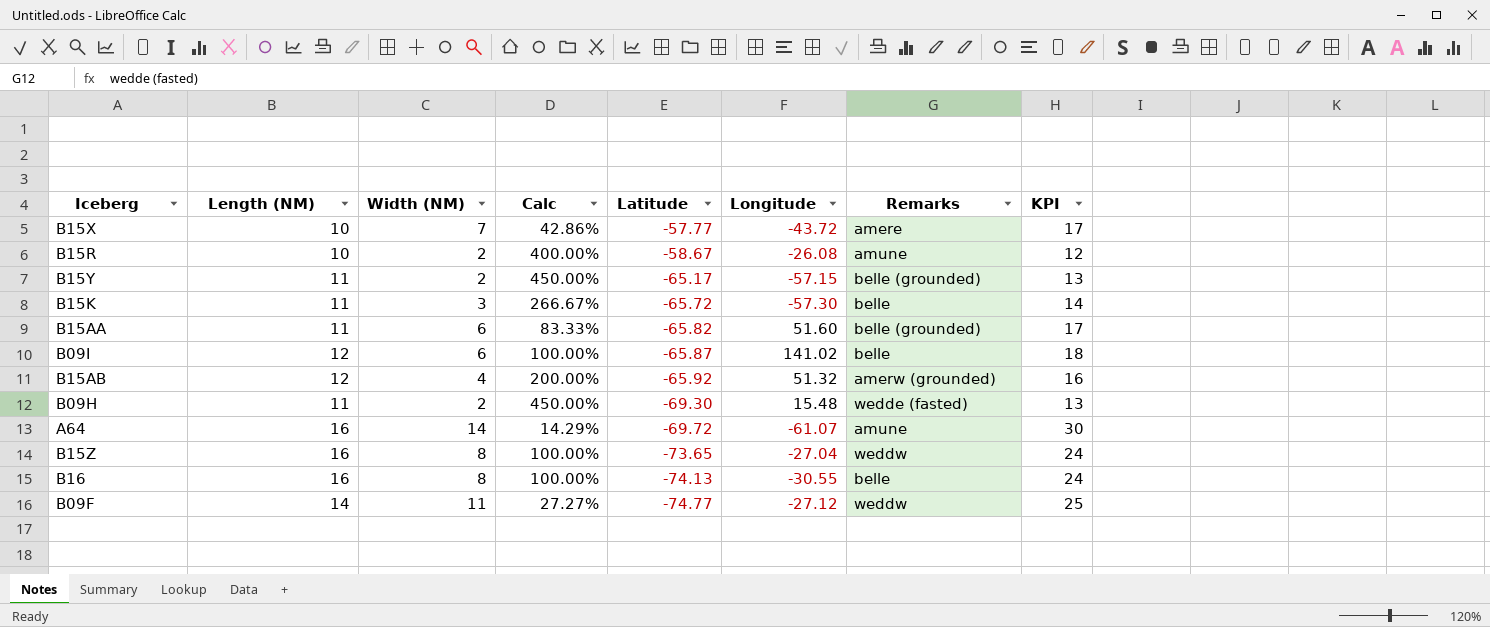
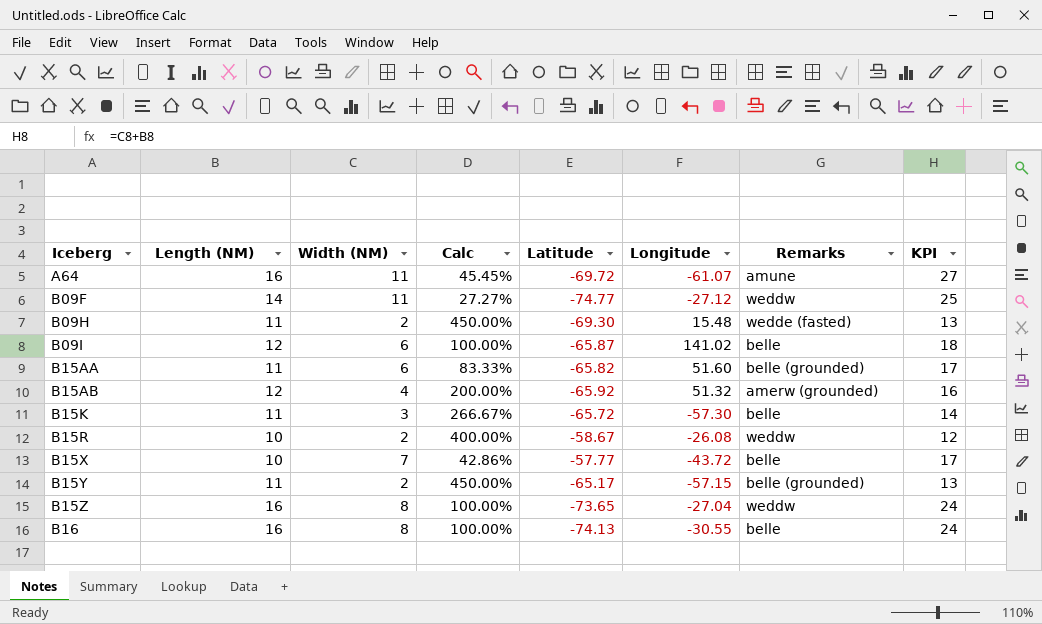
row order: Latitude descending -> Iceberg ascending
A64 | Width (NM): 14 -> 11
A64 | Calc: 14.29% -> 45.45%
A64 | KPI: 30 -> 27
B15R | Remarks: amune -> weddw
B15X | Remarks: amere -> belle

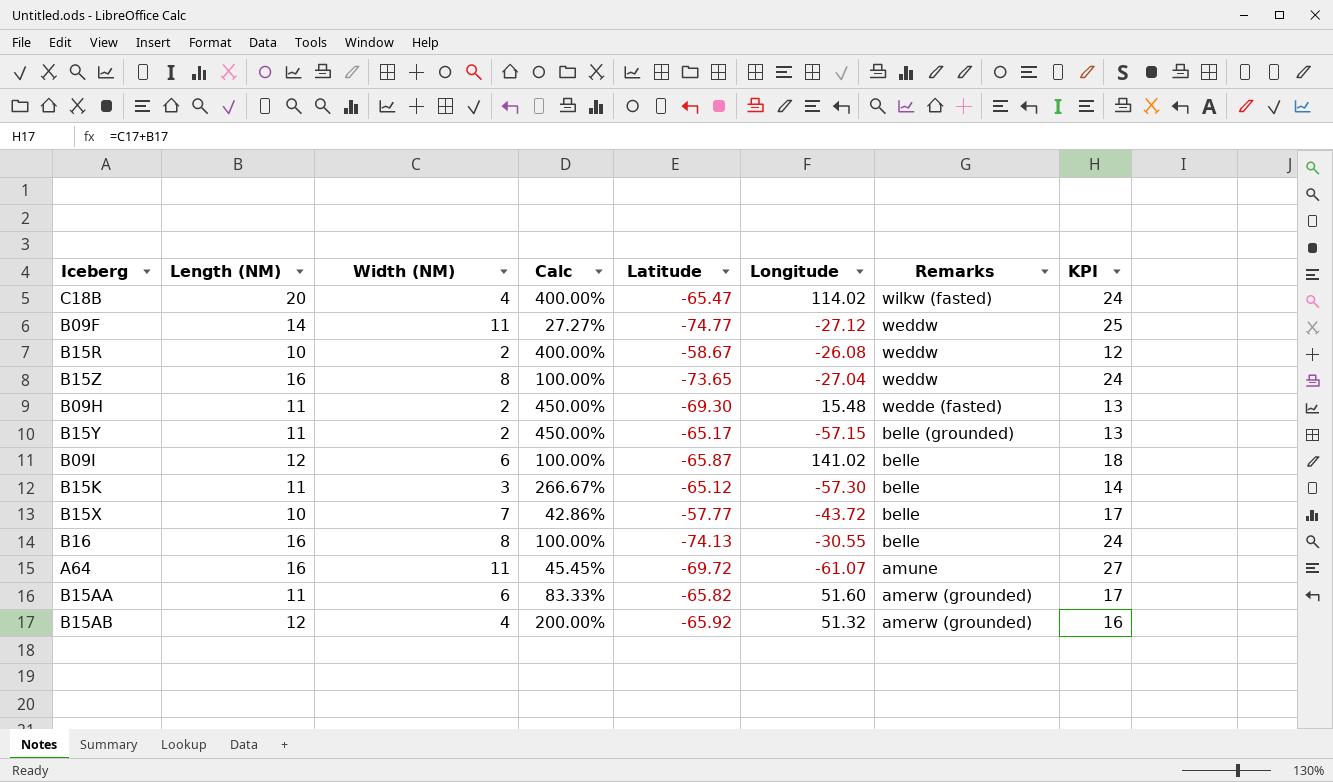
row order: Iceberg ascending -> Remarks descending
row C18B: none -> 20 | 4 | 400.00% | -65.47 | 114.02 | wilkw (fasted) | 24
B15K | Latitude: -65.72 -> -65.12
B15AA | Remarks: belle (grounded) -> amerw (grounded)

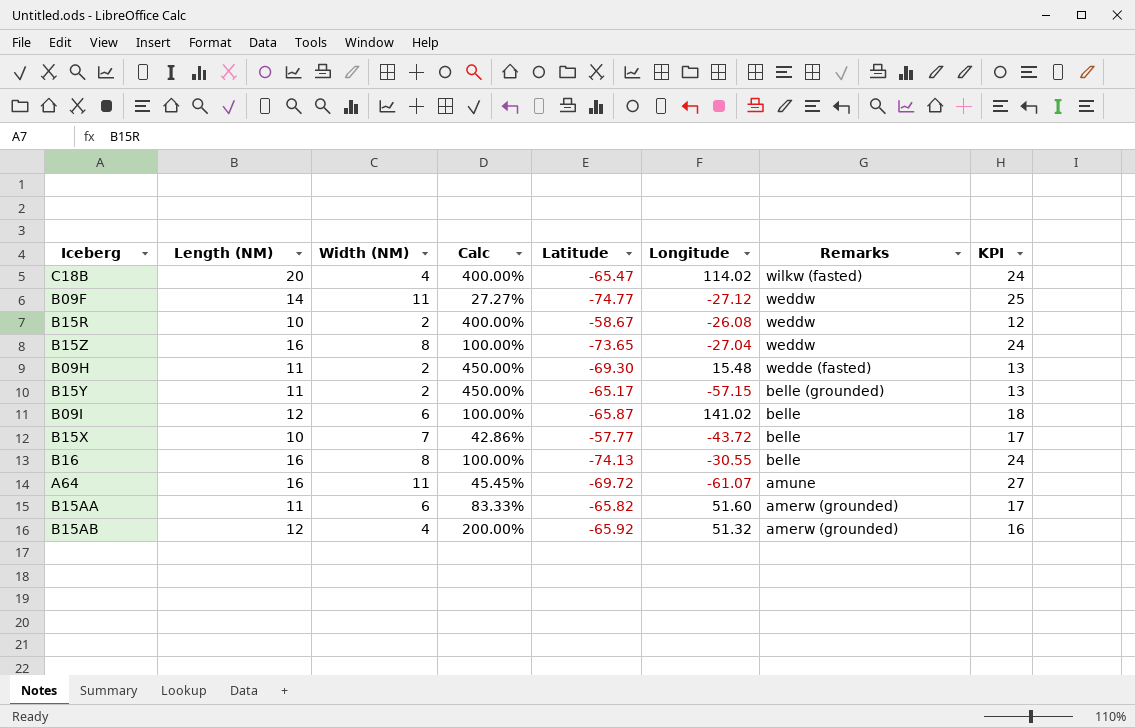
row B15K: 11 | 3 | 266.67% | -65.12 | -57.30 | belle | 14 -> none

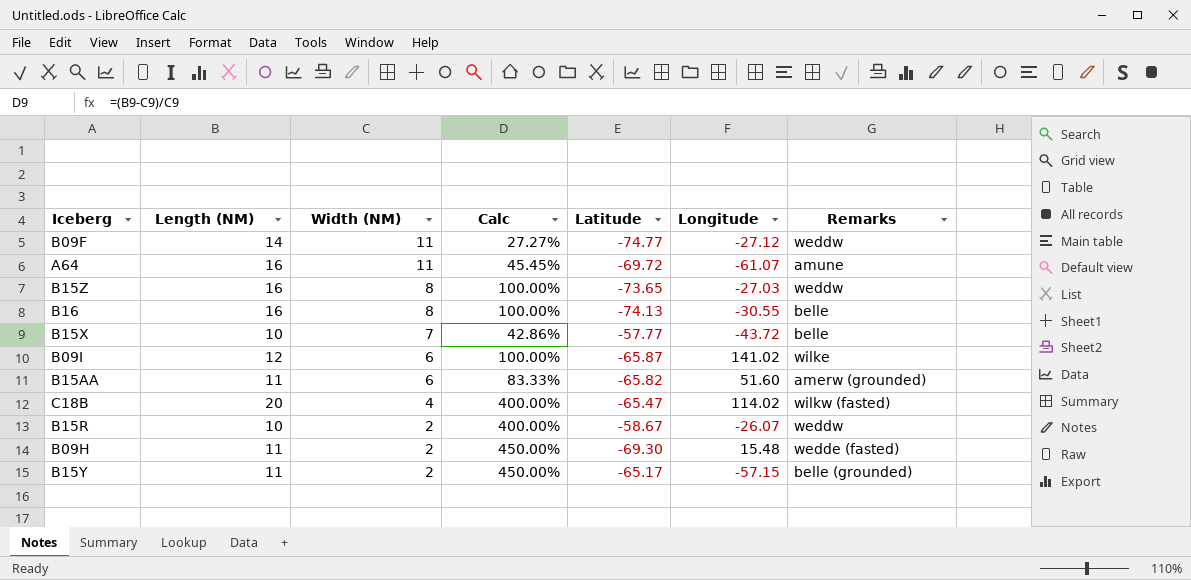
row order: Remarks descending -> Width (NM) descending
column KPI | formula: [Length (NM)] + [Width (NM)] -> none
row B15AB: 12 | 4 | 200.00% | -65.92 | 51.32 | amerw (grounded) | 16 -> none
B15Z | Longitude: -27.04 -> -27.03
B09I | Remarks: belle -> wilke
B15R | Longitude: -26.08 -> -26.07

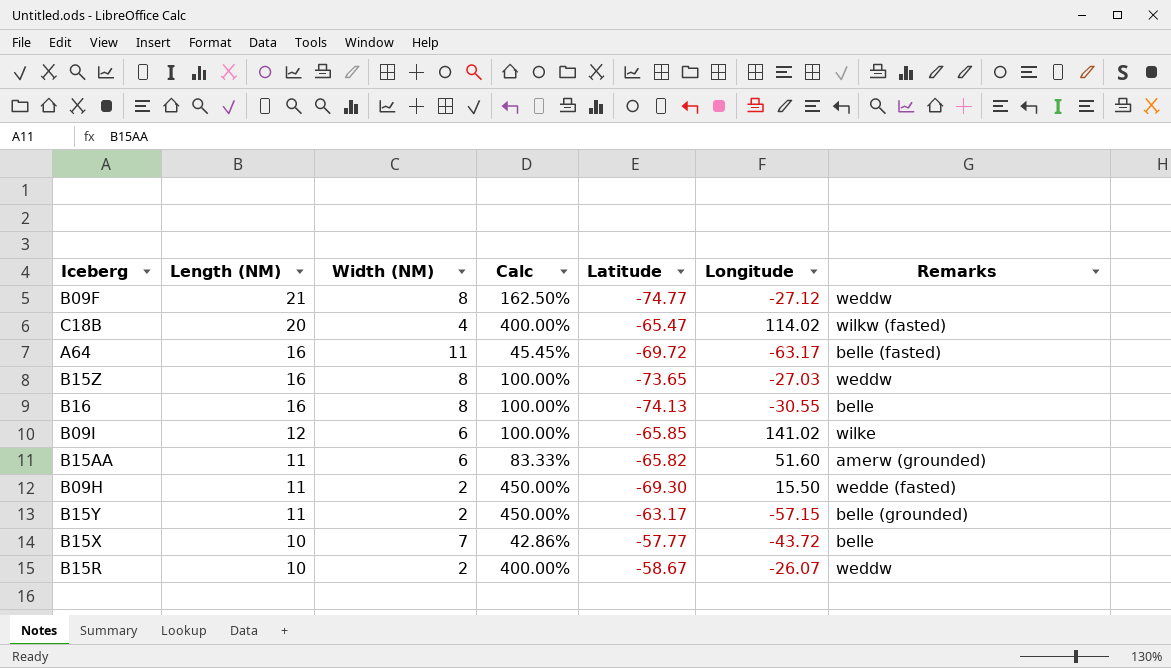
row order: Width (NM) descending -> Length (NM) descending
B09F | Length (NM): 14 -> 21
B09F | Width (NM): 11 -> 8
B09F | Calc: 27.27% -> 162.50%
A64 | Longitude: -61.07 -> -63.17
A64 | Remarks: amune -> belle (fasted)
B09I | Latitude: -65.87 -> -65.85
B09H | Longitude: 15.48 -> 15.50
B15Y | Latitude: -65.17 -> -63.17

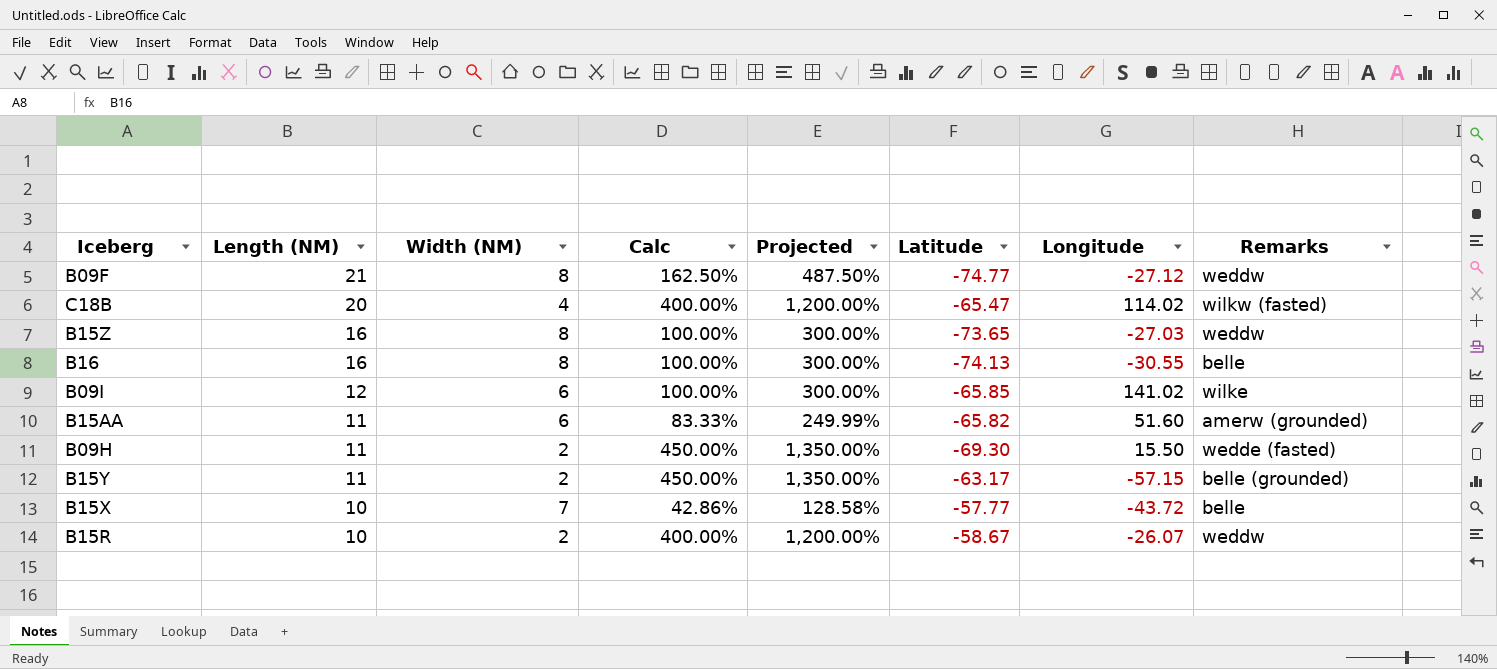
column Projected | formula: none -> [Calc] * 3
row A64: 16 | 11 | 45.45% | -69.72 | -63.17 | belle (fasted) -> none

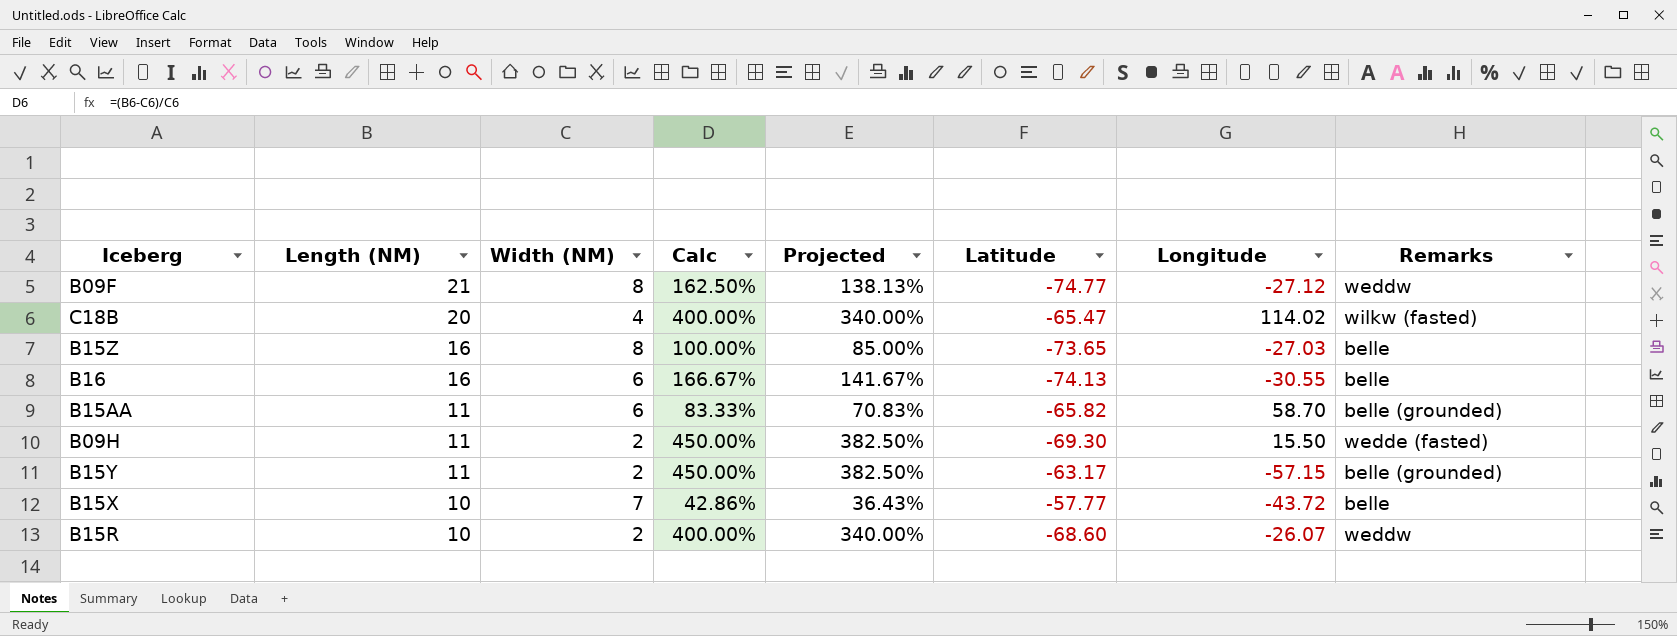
column Projected | formula: [Calc] * 3 -> [Calc] * 0.85
row B09I: 12 | 6 | 100.00% | 300.00% | -65.85 | 141.02 | wilke -> none
B15Z | Remarks: weddw -> belle
B16 | Width (NM): 8 -> 6
B16 | Calc: 100.00% -> 166.67%
B15AA | Longitude: 51.60 -> 58.70
B15AA | Remarks: amerw (grounded) -> belle (grounded)
B15R | Latitude: -58.67 -> -68.60

